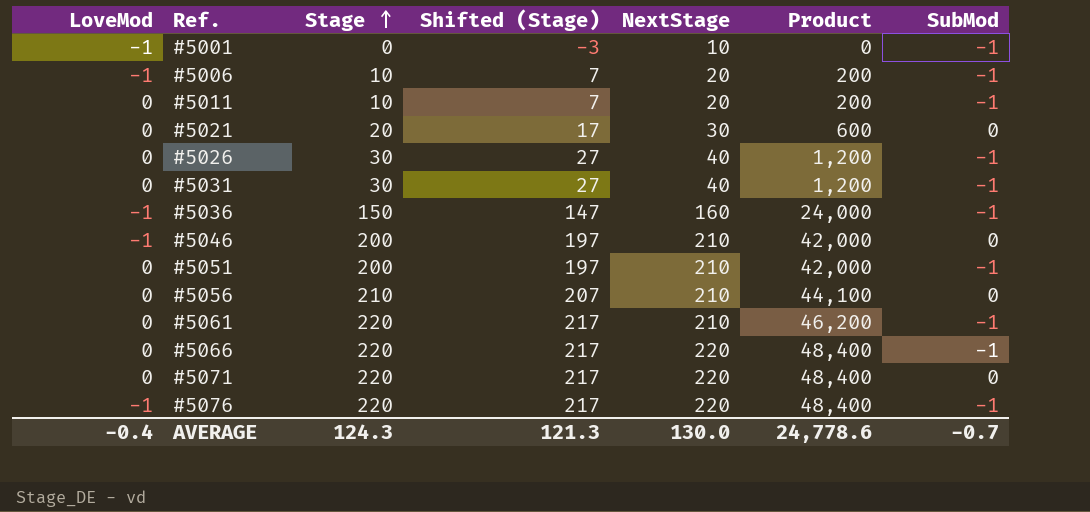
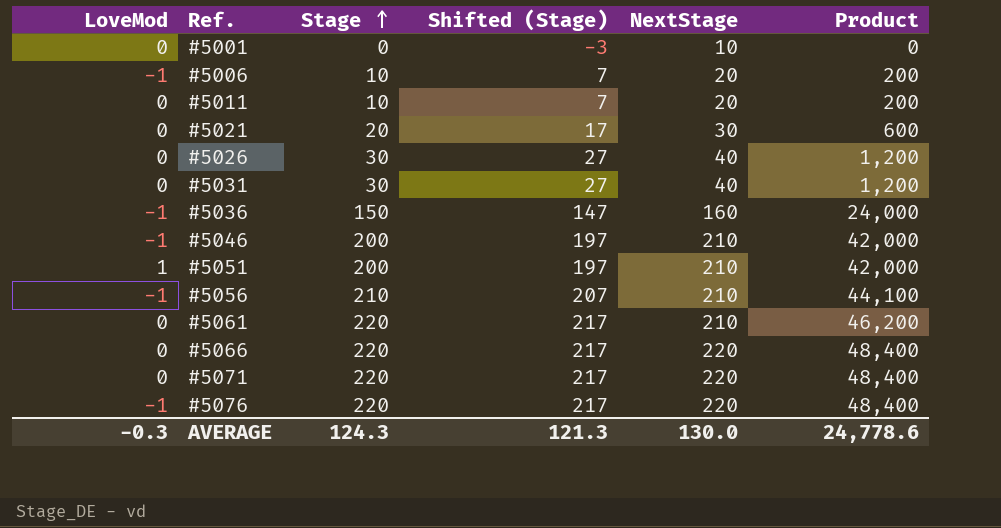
column SubMod | position: 7 -> none
#5001 | LoveMod: -1 -> 0
#5051 | LoveMod: 0 -> 1
#5056 | LoveMod: 0 -> -1
AVERAGE | LoveMod: -0.4 -> -0.3

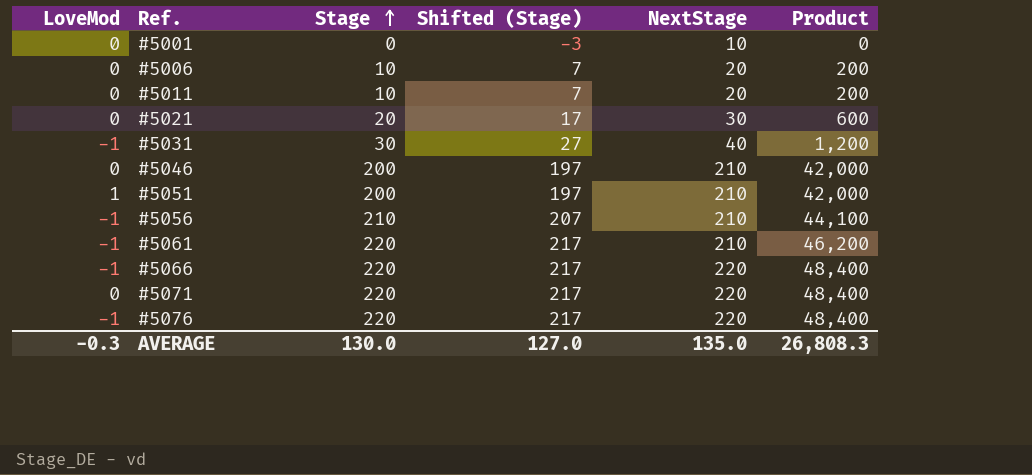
row #5026: 0 | 30 | 27 | 40 | 1,200 -> none
row #5036: -1 | 150 | 147 | 160 | 24,000 -> none
#5006 | LoveMod: -1 -> 0
#5031 | LoveMod: 0 -> -1
#5046 | LoveMod: -1 -> 0
#5061 | LoveMod: 0 -> -1
#5066 | LoveMod: 0 -> -1
AVERAGE | Stage: 124.3 -> 130.0
AVERAGE | Shifted (Stage): 121.3 -> 127.0
AVERAGE | NextStage: 130.0 -> 135.0
AVERAGE | Product: 24,778.6 -> 26,808.3

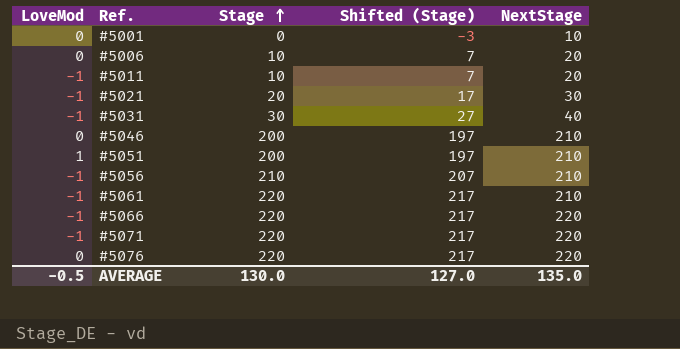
column Product | formula: [Stage] * [NextStage] -> none
#5011 | LoveMod: 0 -> -1
#5021 | LoveMod: 0 -> -1
#5071 | LoveMod: 0 -> -1
#5076 | LoveMod: -1 -> 0
AVERAGE | LoveMod: -0.3 -> -0.5

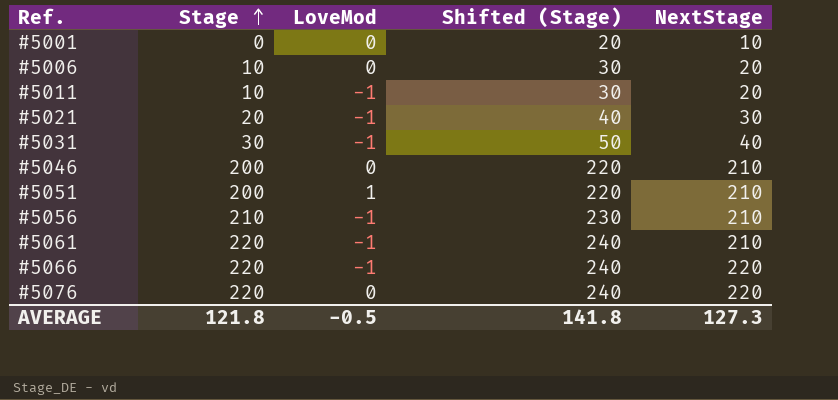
column LoveMod | position: 1 -> 3
column Shifted (Stage) | formula: [Stage] - 3 -> [Stage] + 20
row #5071: -1 | 220 | 217 | 220 -> none
AVERAGE | Stage: 130.0 -> 121.8
AVERAGE | Shifted (Stage): 127.0 -> 141.8
AVERAGE | NextStage: 135.0 -> 127.3

